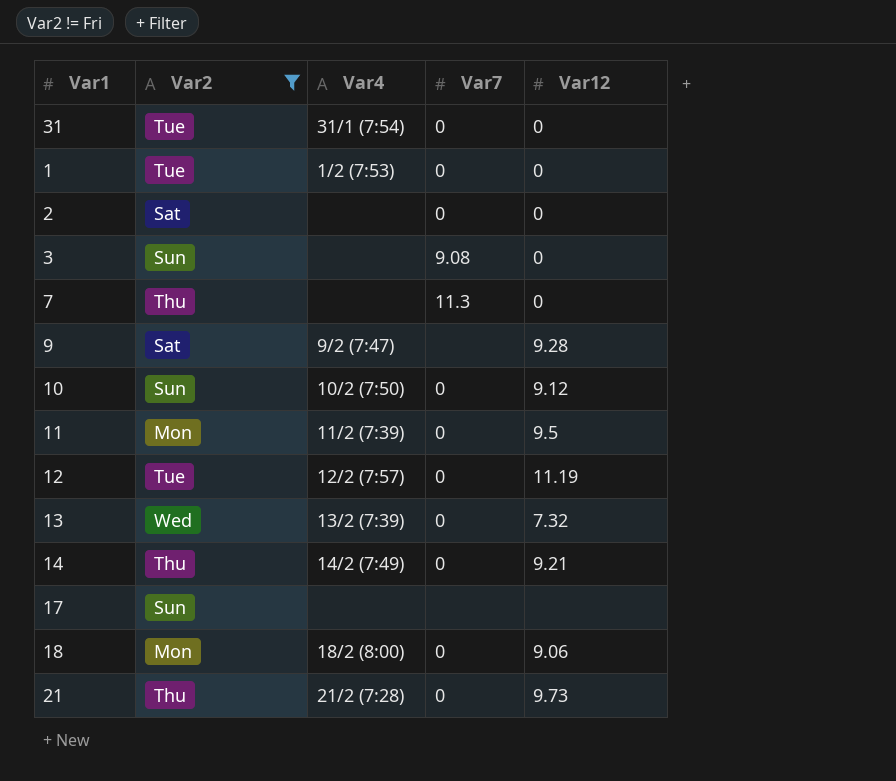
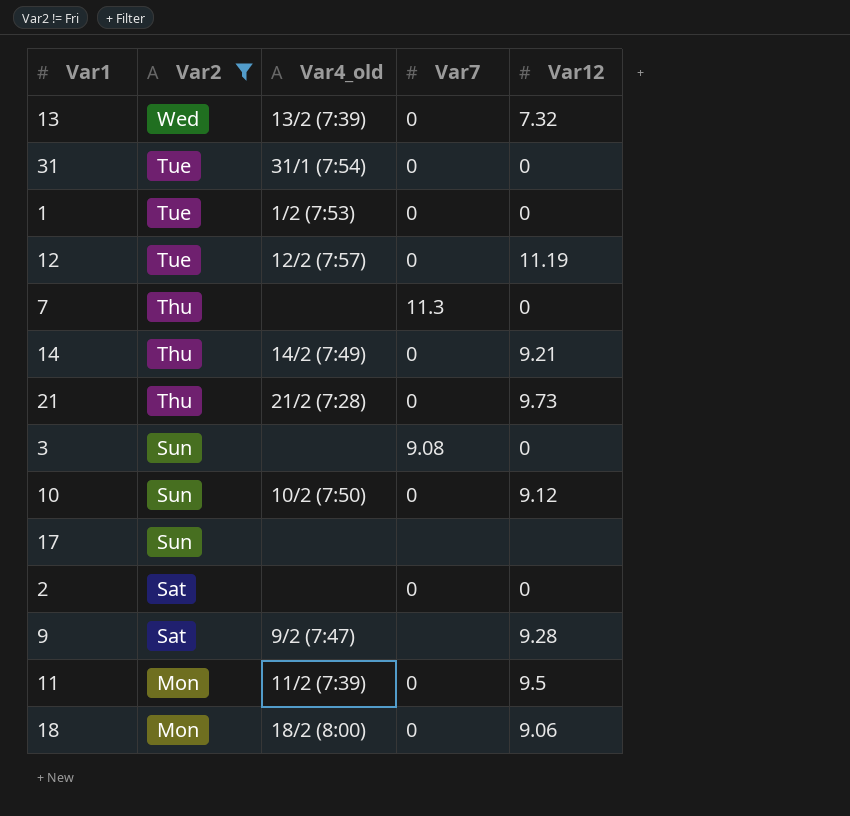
row order: none -> Var2 descending
column name: Var4 -> Var4_old

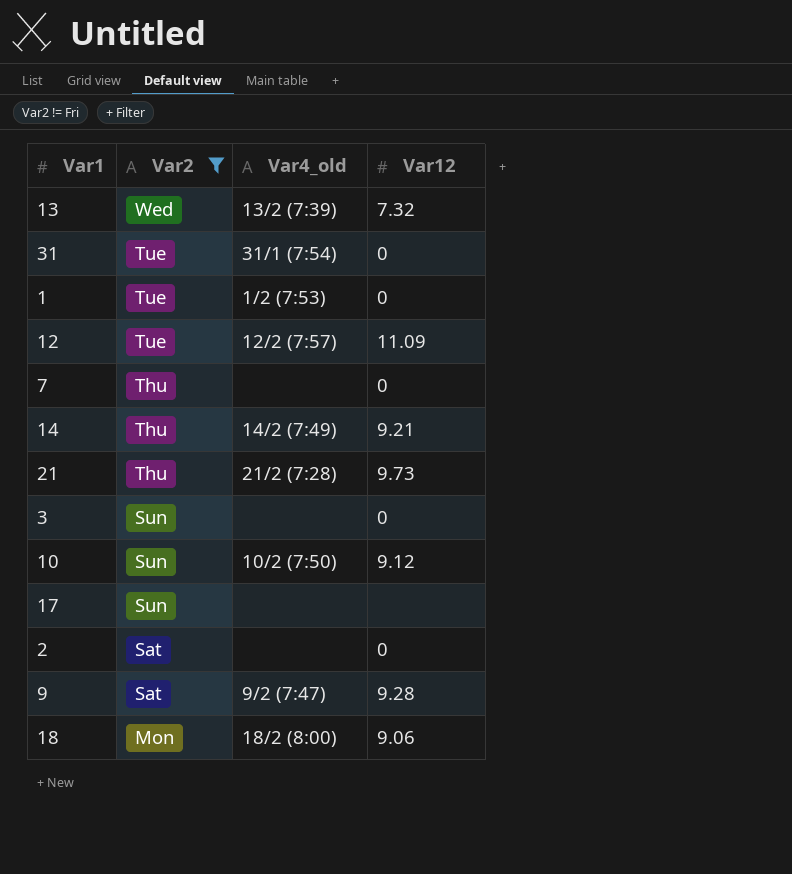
column Var7 | position: 4 -> none
row 11: Mon | 11/2 (7:39) | 0 | 9.5 -> none
12 | Var12: 11.19 -> 11.09

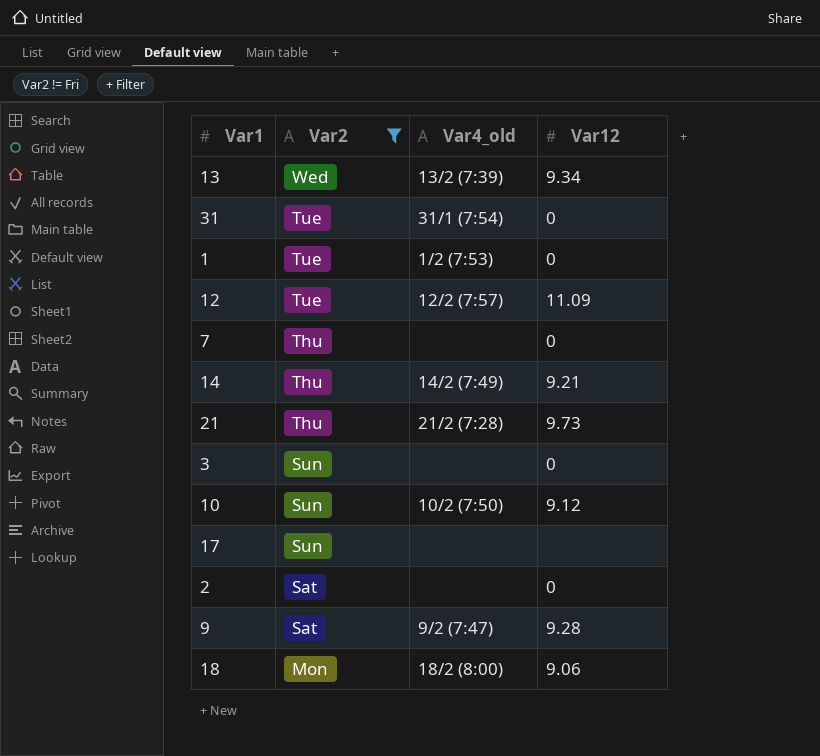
13 | Var12: 7.32 -> 9.34

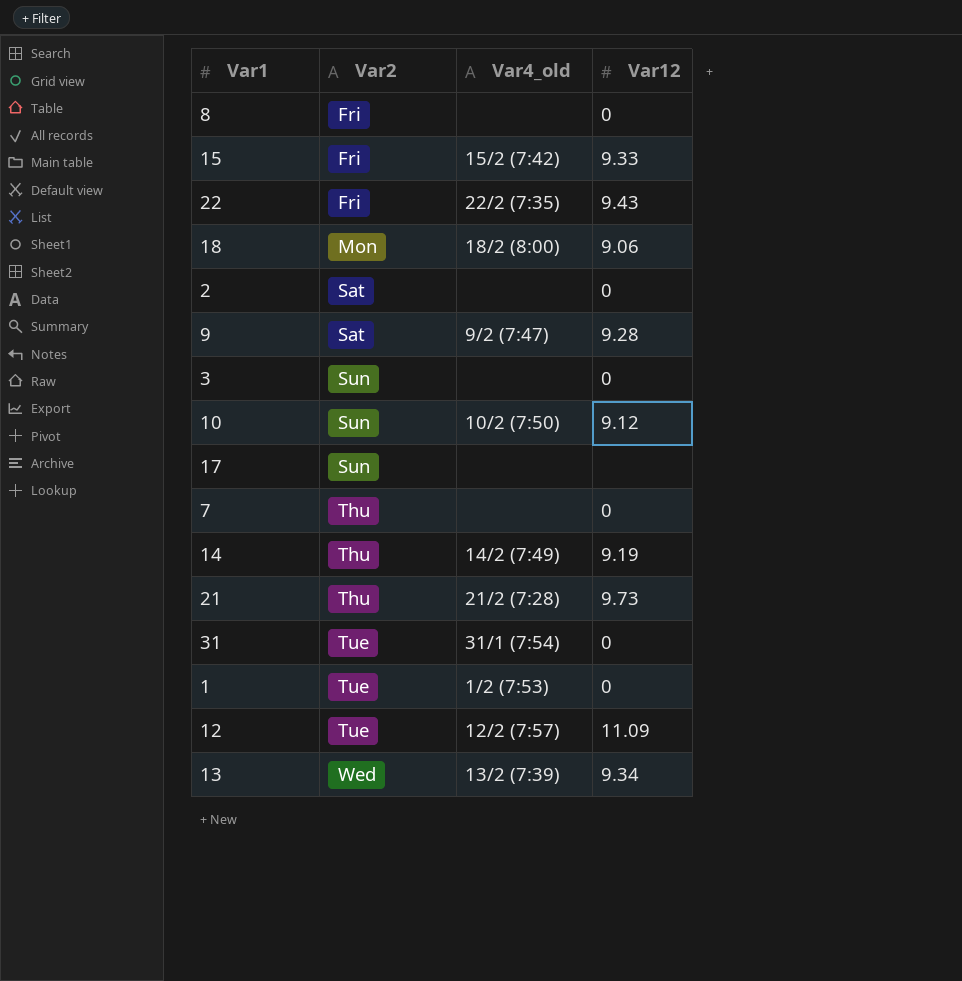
filter: Var2 != Fri -> none
row order: Var2 descending -> Var2 ascending
14 | Var12: 9.21 -> 9.19

